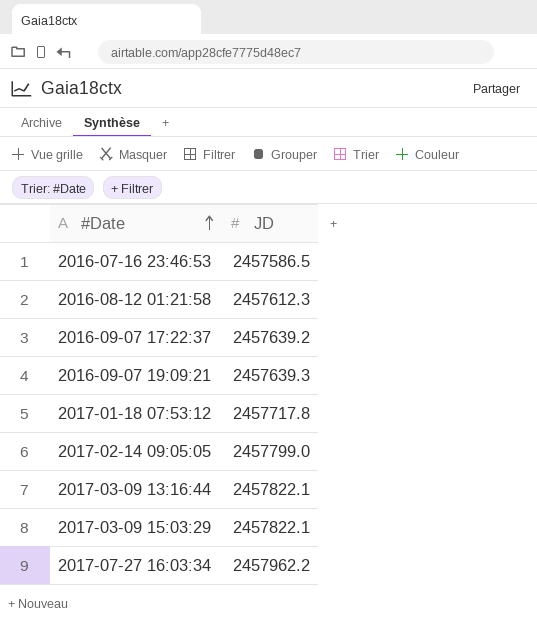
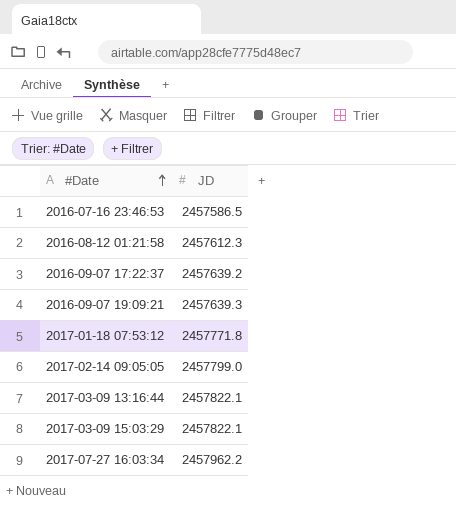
2017-01-18 07:53:12 | JD: 2457717.8 -> 2457771.8

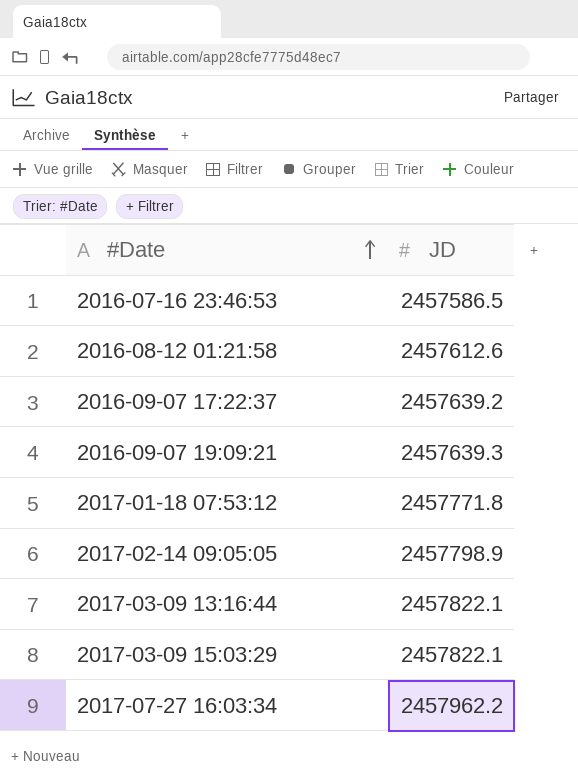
2016-08-12 01:21:58 | JD: 2457612.3 -> 2457612.6
2017-02-14 09:05:05 | JD: 2457799.0 -> 2457798.9

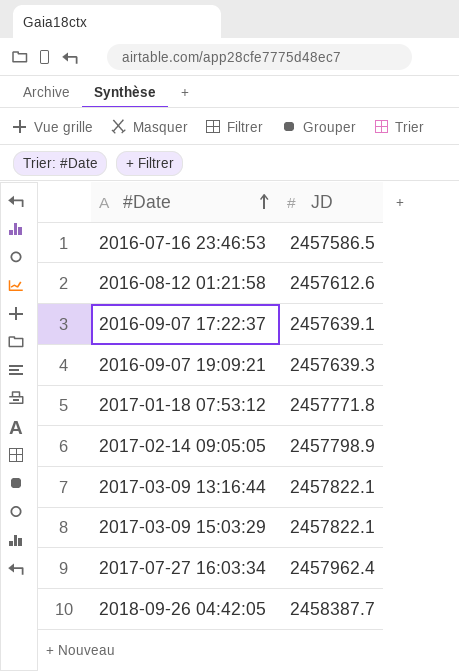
2016-09-07 17:22:37 | JD: 2457639.2 -> 2457639.1
2017-07-27 16:03:34 | JD: 2457962.2 -> 2457962.4
row 2018-09-26 04:42:05: none -> 2458387.7

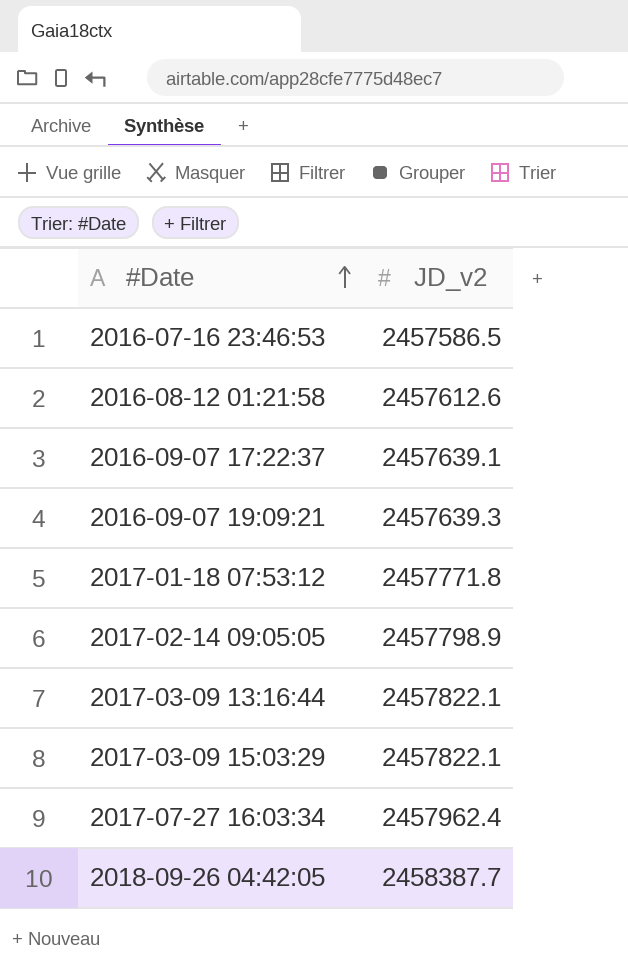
column name: JD -> JD_v2

